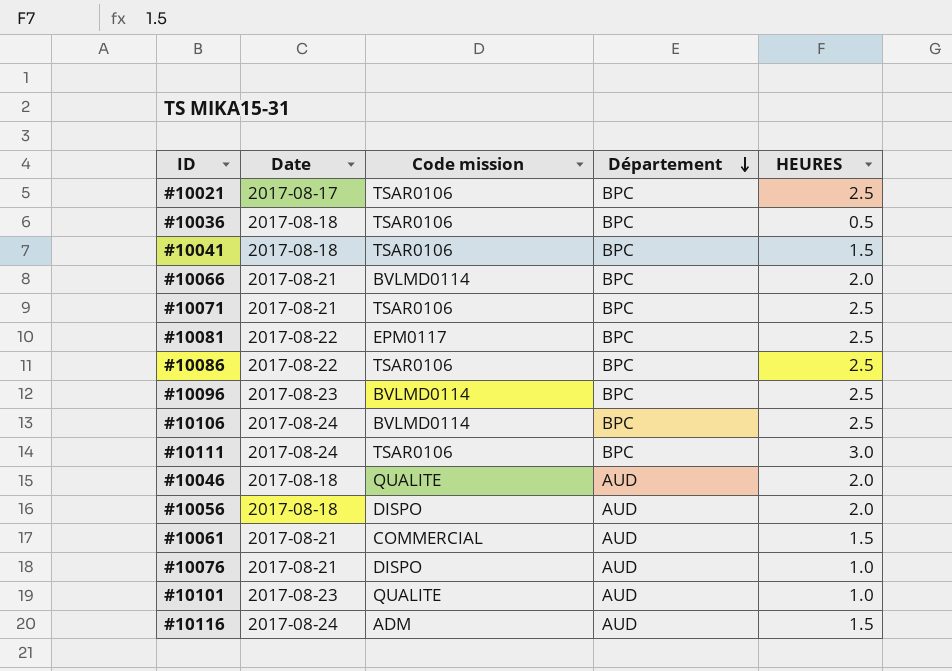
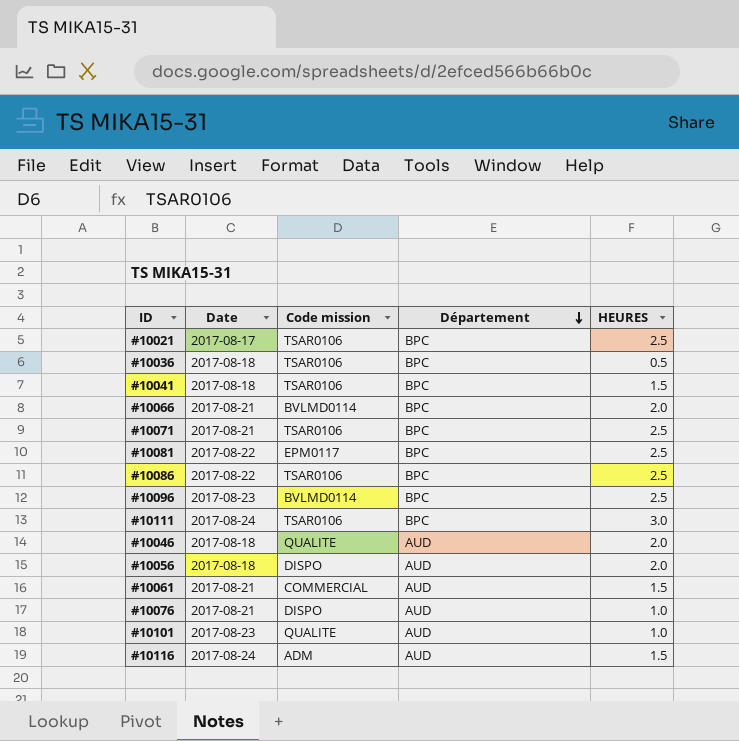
row #10106: 2017-08-24 | BVLMD0114 | BPC | 2.5 -> none

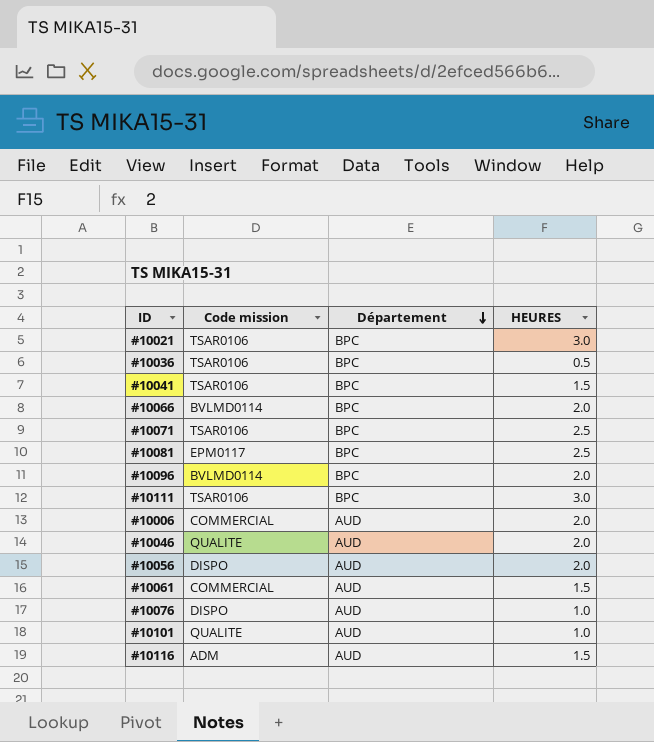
column Date | position: 2 -> none
row #10086: 2017-08-22 | TSAR0106 | BPC | 2.5 -> none
#10021 | HEURES: 2.5 -> 3.0
#10096 | HEURES: 2.5 -> 2.0
row #10006: none -> COMMERCIAL | AUD | 2.0

